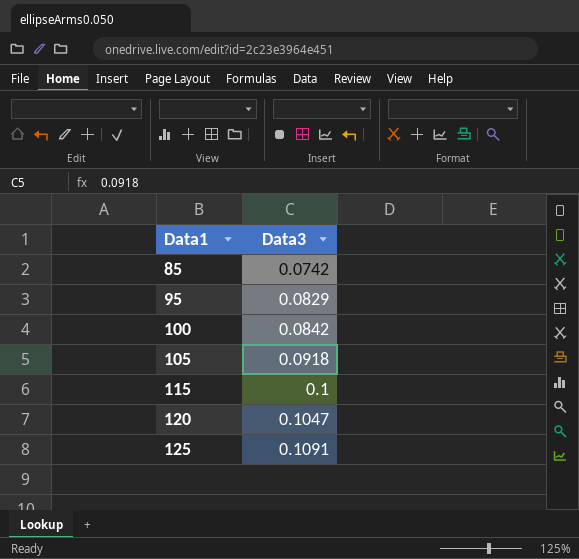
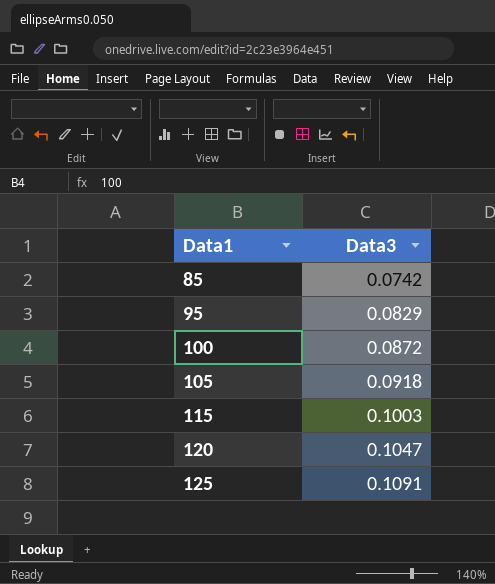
100 | Data3: 0.0842 -> 0.0872
115 | Data3: 0.1 -> 0.1003

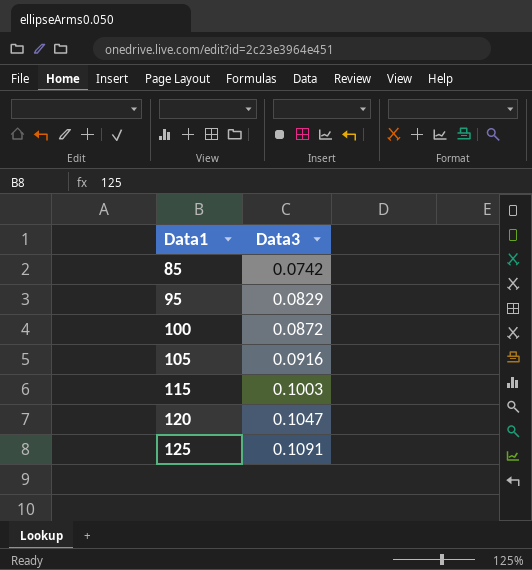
105 | Data3: 0.0918 -> 0.0916

